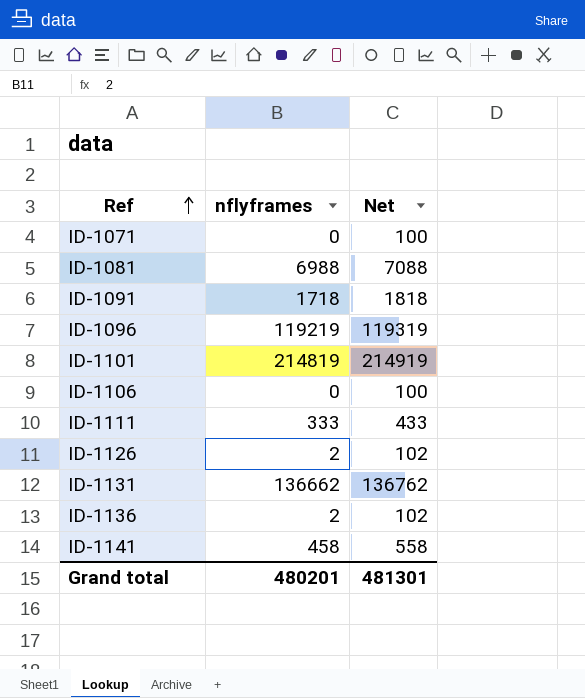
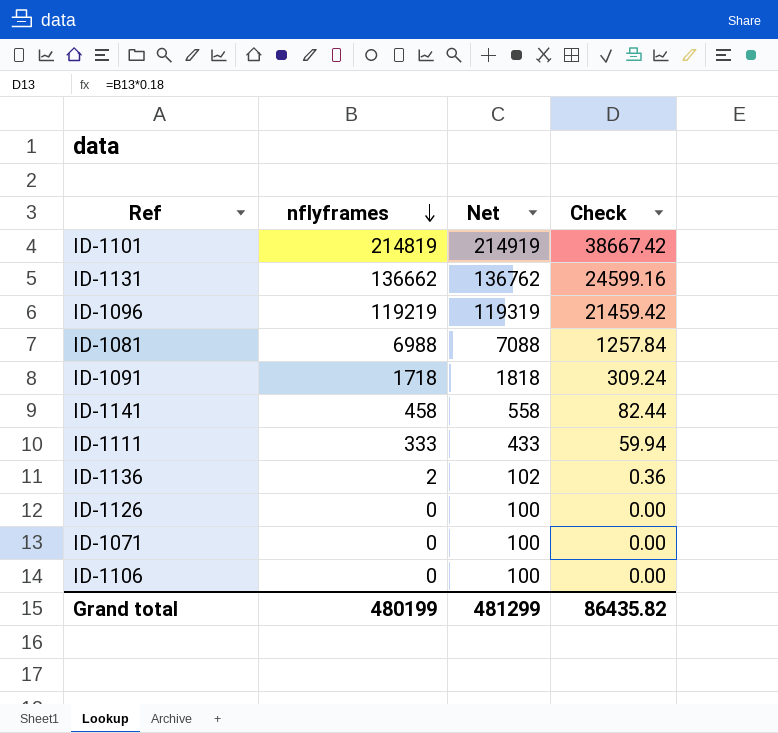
row order: Ref ascending -> nflyframes descending
column Check | formula: none -> [nflyframes] * 0.18
ID-1126 | nflyframes: 2 -> 0
ID-1126 | Net: 102 -> 100
Grand total | nflyframes: 480201 -> 480199
Grand total | Net: 481301 -> 481299

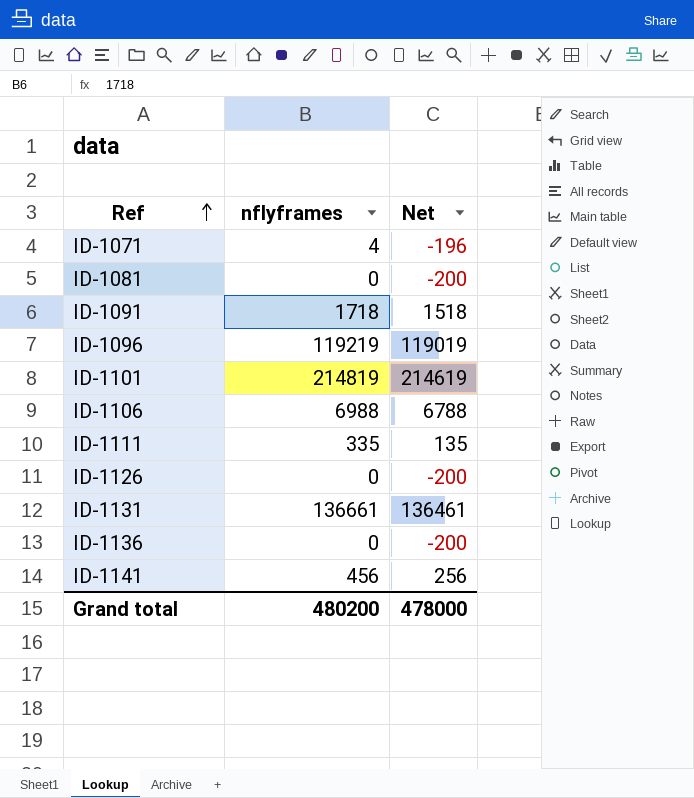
row order: nflyframes descending -> Ref ascending
column Check | formula: [nflyframes] * 0.18 -> none
column Net | formula: [nflyframes] + 100 -> [nflyframes] - 200
ID-1071 | nflyframes: 0 -> 4
ID-1081 | nflyframes: 6988 -> 0
ID-1106 | nflyframes: 0 -> 6988
ID-1111 | nflyframes: 333 -> 335
ID-1131 | nflyframes: 136662 -> 136661
ID-1136 | nflyframes: 2 -> 0
ID-1141 | nflyframes: 458 -> 456
Grand total | nflyframes: 480199 -> 480200
Grand total | Net: 481299 -> 478000

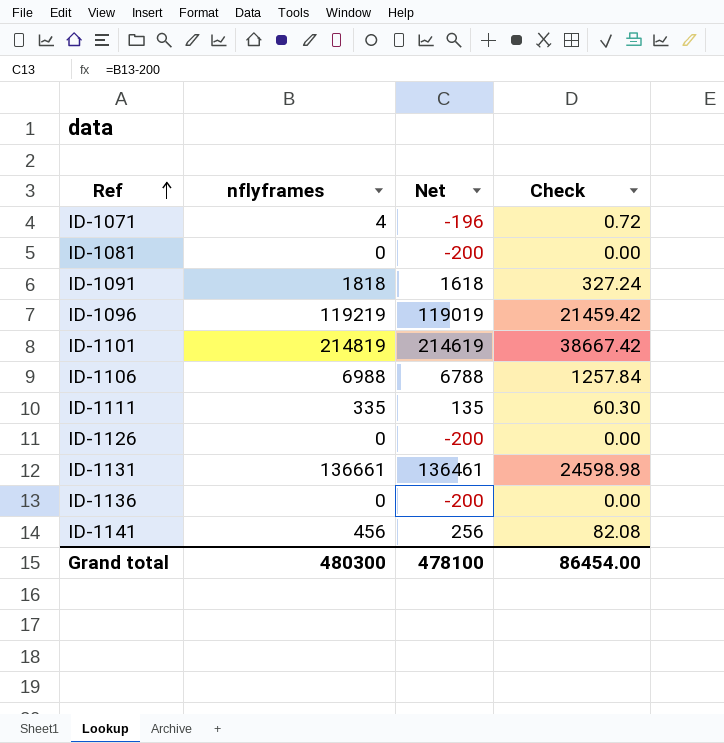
column Check | formula: none -> [nflyframes] * 0.18
ID-1091 | nflyframes: 1718 -> 1818
ID-1091 | Net: 1518 -> 1618
Grand total | nflyframes: 480200 -> 480300
Grand total | Net: 478000 -> 478100

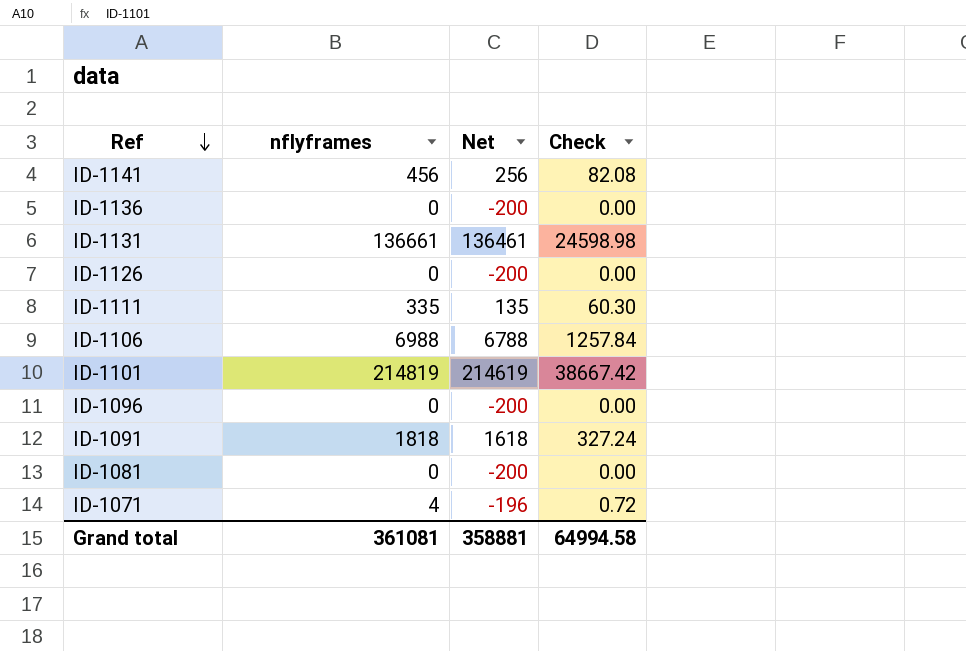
row order: Ref ascending -> Ref descending
ID-1096 | nflyframes: 119219 -> 0
ID-1096 | Net: 119019 -> -200
ID-1096 | Check: 21459.42 -> 0.00
Grand total | nflyframes: 480300 -> 361081
Grand total | Net: 478100 -> 358881
Grand total | Check: 86454.00 -> 64994.58

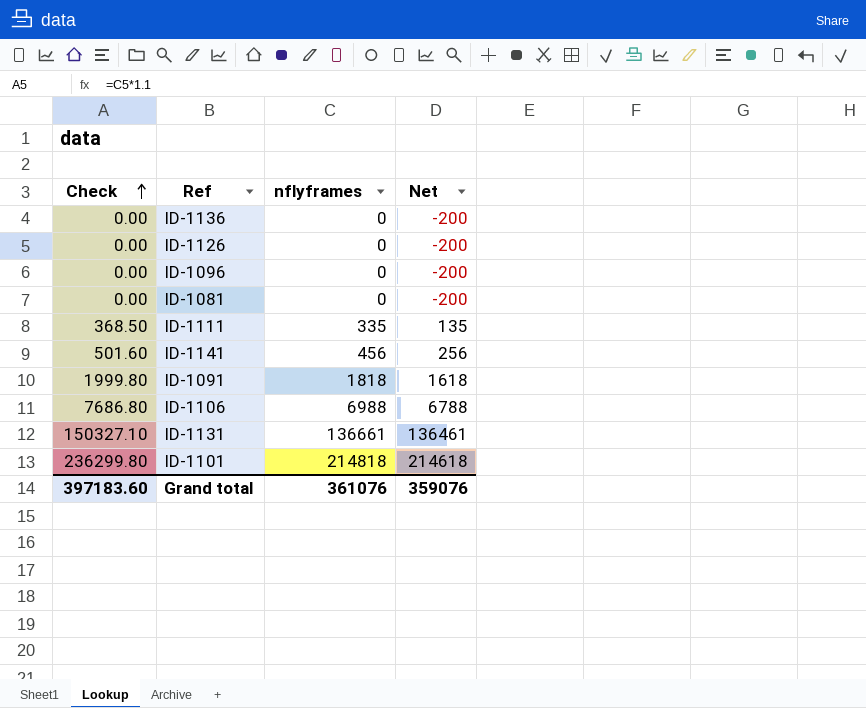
row order: Ref descending -> Check ascending
column Check | formula: [nflyframes] * 0.18 -> [nflyframes] * 1.1
column Check | position: 4 -> 1
row ID-1071: 4 | -196 | 0.72 -> none
ID-1101 | nflyframes: 214819 -> 214818
ID-1101 | Net: 214619 -> 214618
Grand total | Check: 64994.58 -> 397183.60
Grand total | nflyframes: 361081 -> 361076
Grand total | Net: 358881 -> 359076

